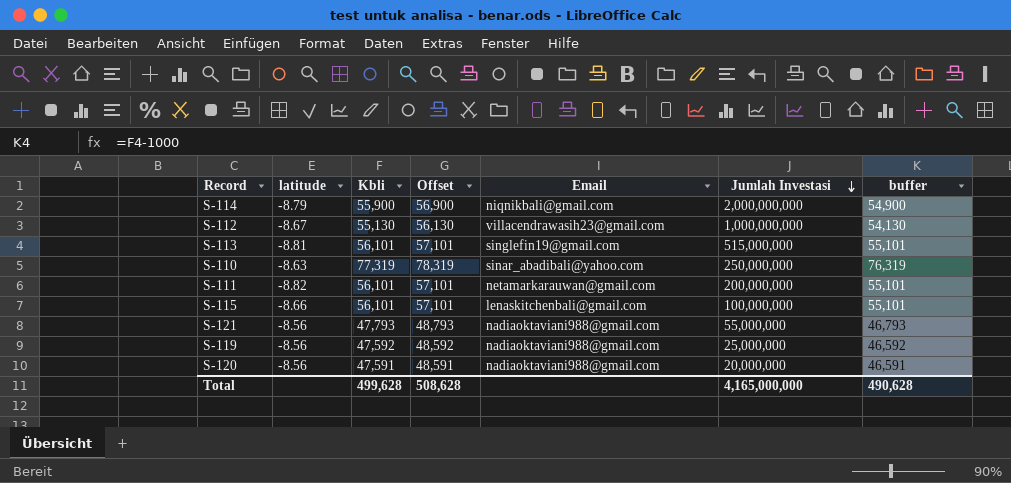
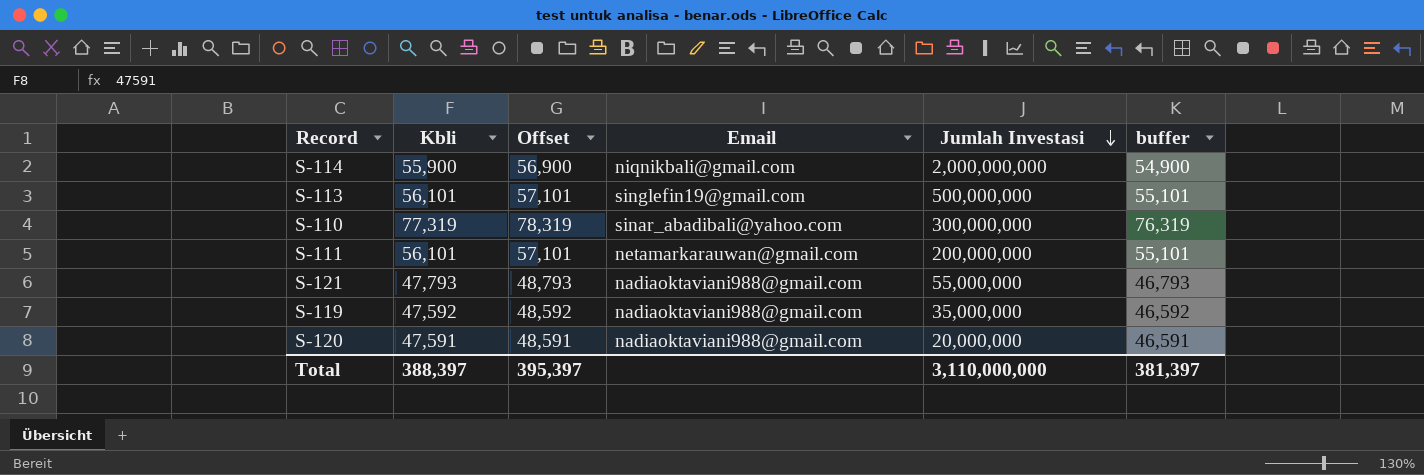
column latitude | position: 2 -> none
row S-112: -8.67 | 55,130 | 56,130 | villacendrawasih23@gmail.com | 1,000,000,000 | 54,130 -> none
row S-115: -8.66 | 56,101 | 57,101 | lenaskitchenbali@gmail.com | 100,000,000 | 55,101 -> none
S-113 | Jumlah Investasi: 515,000,000 -> 500,000,000
S-110 | Jumlah Investasi: 250,000,000 -> 300,000,000
S-119 | Jumlah Investasi: 25,000,000 -> 35,000,000
Total | Kbli: 499,628 -> 388,397
Total | Offset: 508,628 -> 395,397
Total | Jumlah Investasi: 4,165,000,000 -> 3,110,000,000
Total | buffer: 490,628 -> 381,397

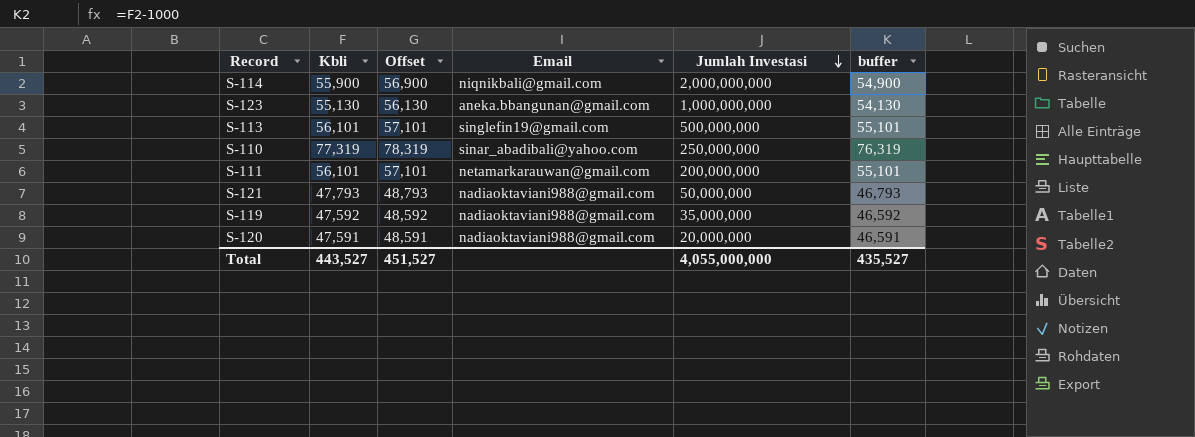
row S-123: none -> 55,130 | 56,130 | aneka.bbangunan@gmail.com | 1,000,000,000 | 54,130
S-110 | Jumlah Investasi: 300,000,000 -> 250,000,000
S-121 | Jumlah Investasi: 55,000,000 -> 50,000,000
Total | Kbli: 388,397 -> 443,527
Total | Offset: 395,397 -> 451,527
Total | Jumlah Investasi: 3,110,000,000 -> 4,055,000,000
Total | buffer: 381,397 -> 435,527

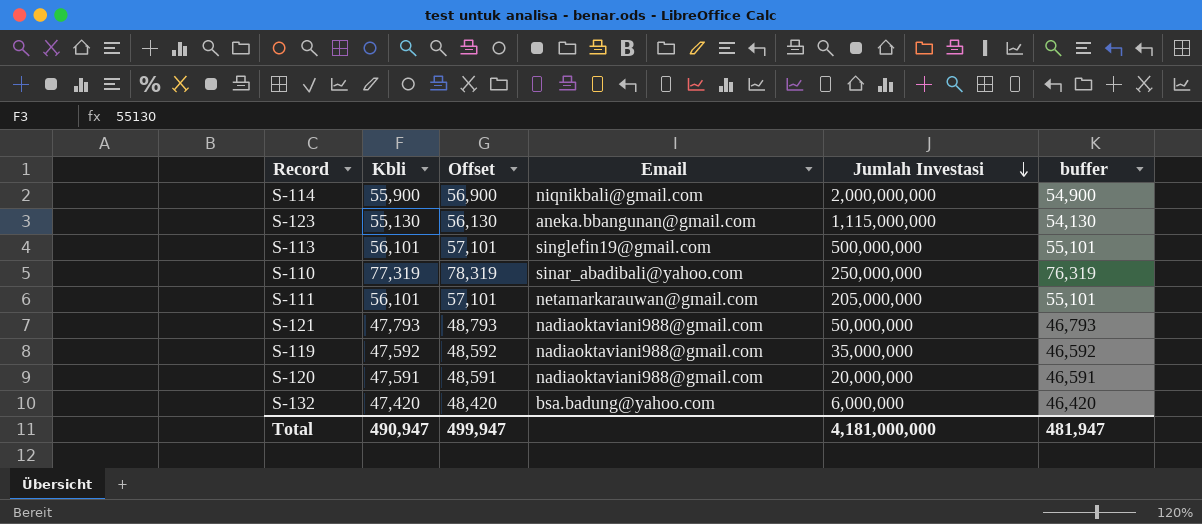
S-123 | Jumlah Investasi: 1,000,000,000 -> 1,115,000,000
S-111 | Jumlah Investasi: 200,000,000 -> 205,000,000
row S-132: none -> 47,420 | 48,420 | bsa.badung@yahoo.com | 6,000,000 | 46,420
Total | Kbli: 443,527 -> 490,947
Total | Offset: 451,527 -> 499,947
Total | Jumlah Investasi: 4,055,000,000 -> 4,181,000,000
Total | buffer: 435,527 -> 481,947

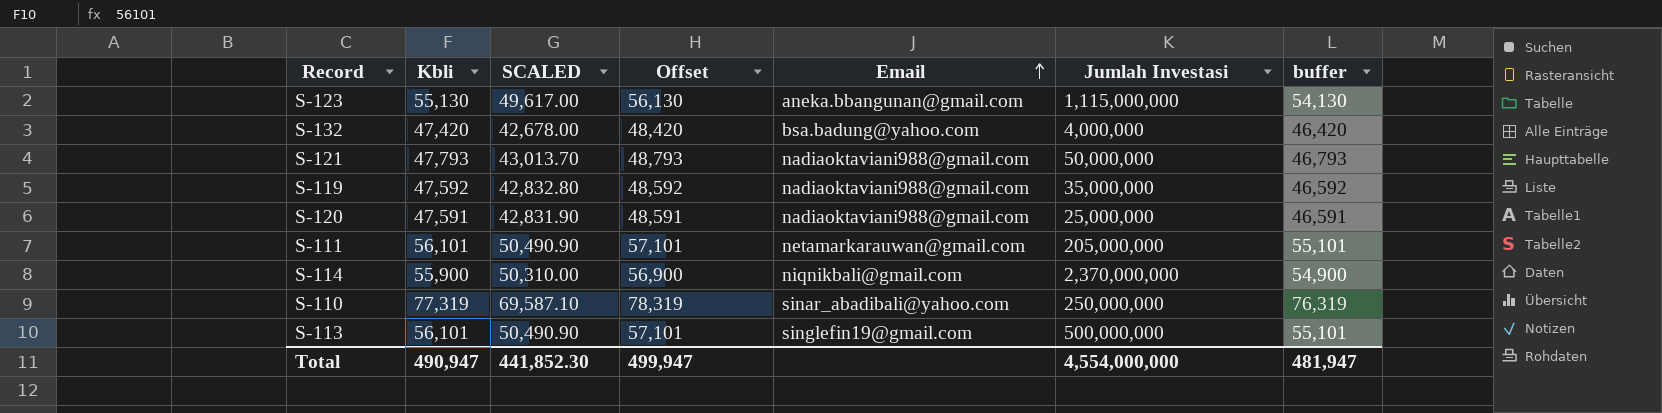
row order: Jumlah Investasi descending -> Email ascending
column SCALED | formula: none -> [Kbli] * 0.9
S-132 | Jumlah Investasi: 6,000,000 -> 4,000,000
S-120 | Jumlah Investasi: 20,000,000 -> 25,000,000
S-114 | Jumlah Investasi: 2,000,000,000 -> 2,370,000,000
Total | Jumlah Investasi: 4,181,000,000 -> 4,554,000,000

